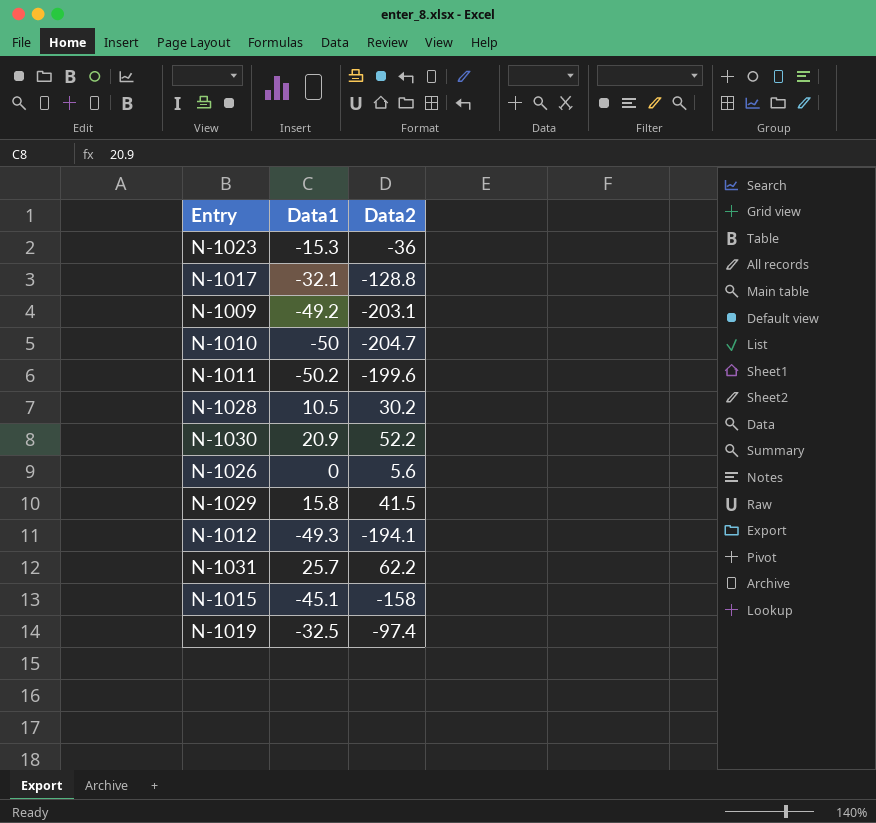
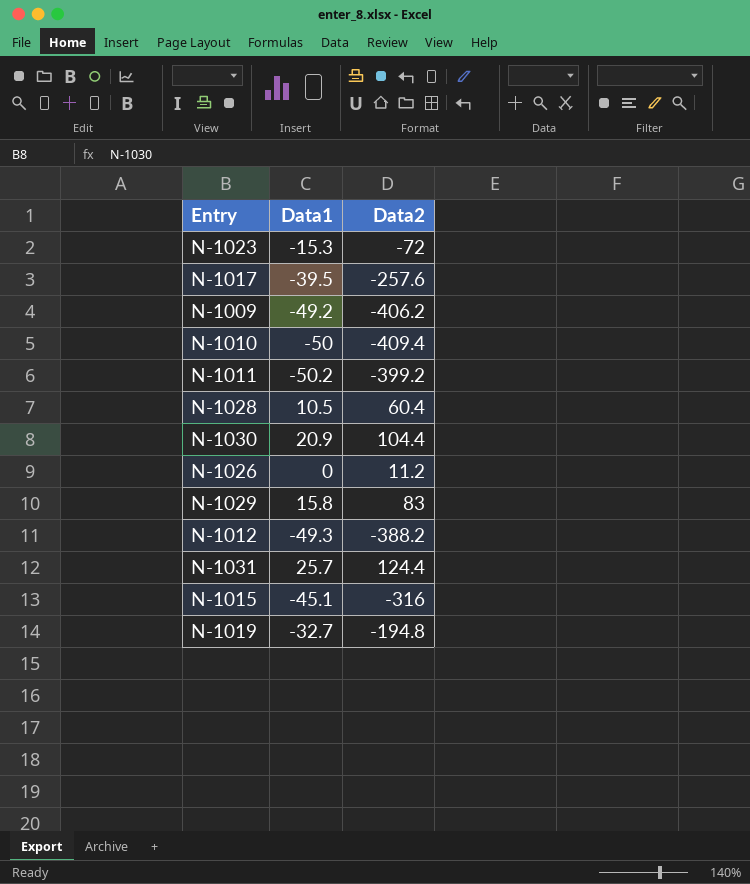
N-1023 | Data2: -36 -> -72
N-1017 | Data1: -32.1 -> -39.5
N-1017 | Data2: -128.8 -> -257.6
N-1009 | Data2: -203.1 -> -406.2
N-1010 | Data2: -204.7 -> -409.4
N-1011 | Data2: -199.6 -> -399.2
N-1028 | Data2: 30.2 -> 60.4
N-1030 | Data2: 52.2 -> 104.4
N-1026 | Data2: 5.6 -> 11.2
N-1029 | Data2: 41.5 -> 83
N-1012 | Data2: -194.1 -> -388.2
N-1031 | Data2: 62.2 -> 124.4
N-1015 | Data2: -158 -> -316
N-1019 | Data1: -32.5 -> -32.7
N-1019 | Data2: -97.4 -> -194.8

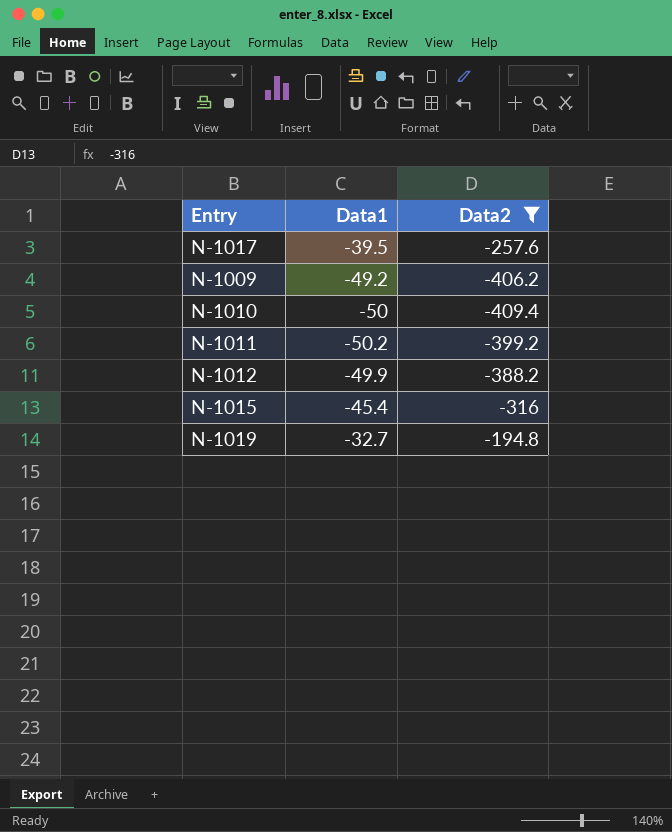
filter: none -> Data2 <= -194.8
N-1012 | Data1: -49.3 -> -49.9
N-1015 | Data1: -45.1 -> -45.4

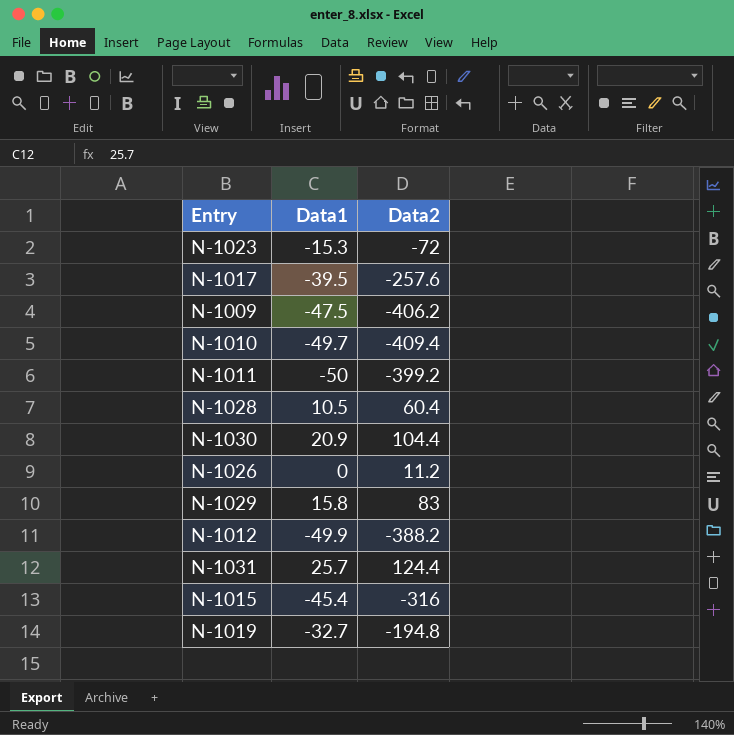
filter: Data2 <= -194.8 -> none
N-1009 | Data1: -49.2 -> -47.5
N-1010 | Data1: -50 -> -49.7
N-1011 | Data1: -50.2 -> -50

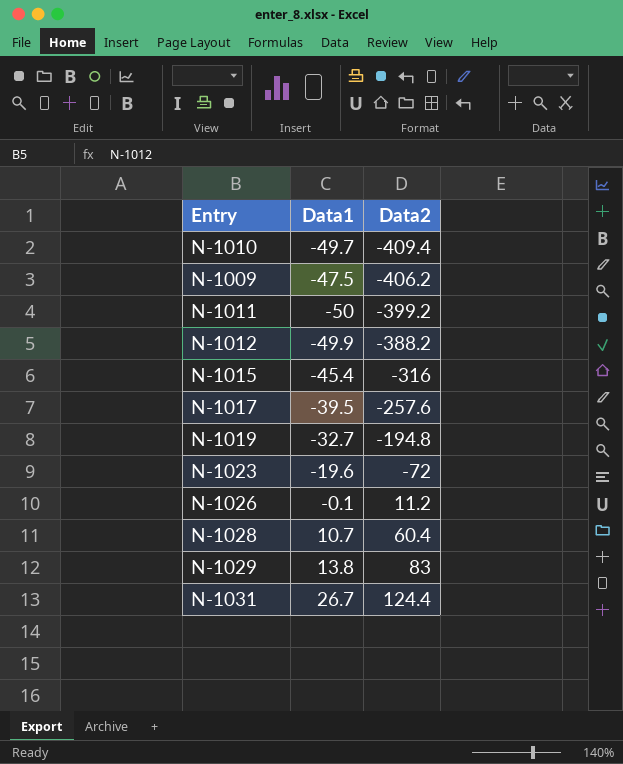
row order: none -> Data2 ascending
row N-1030: 20.9 | 104.4 -> none
N-1023 | Data1: -15.3 -> -19.6
N-1026 | Data1: 0 -> -0.1
N-1028 | Data1: 10.5 -> 10.7
N-1029 | Data1: 15.8 -> 13.8
N-1031 | Data1: 25.7 -> 26.7

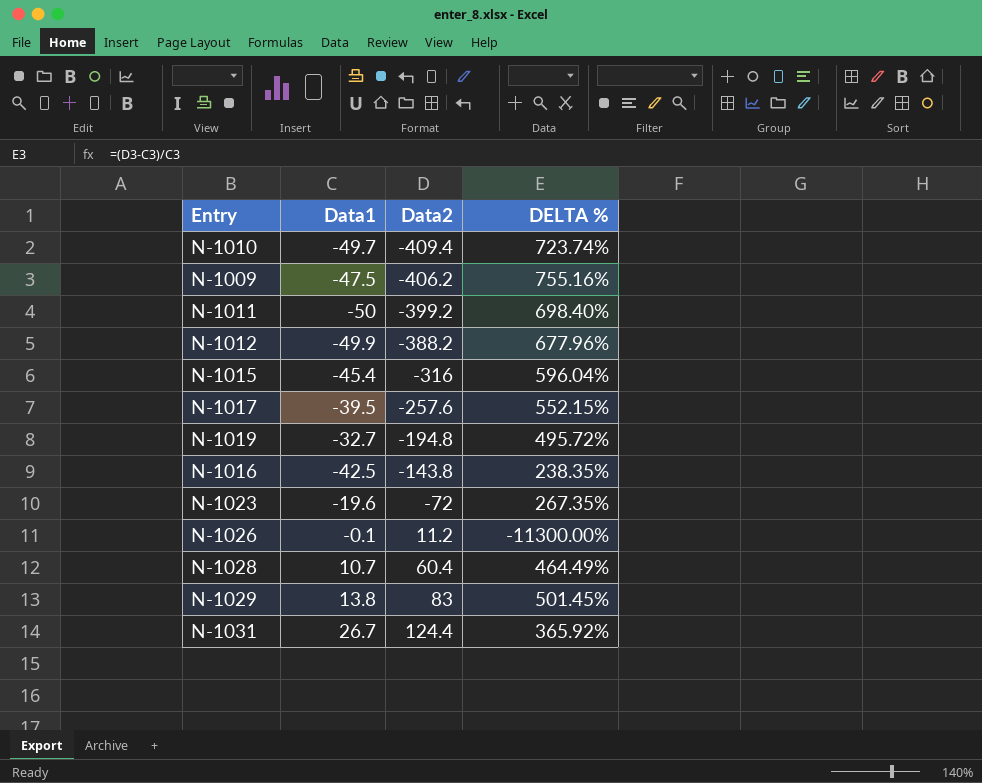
column DELTA % | formula: none -> ([Data2] - [Data1]) / [Data1]
row N-1016: none -> -42.5 | -143.8 | 238.35%

